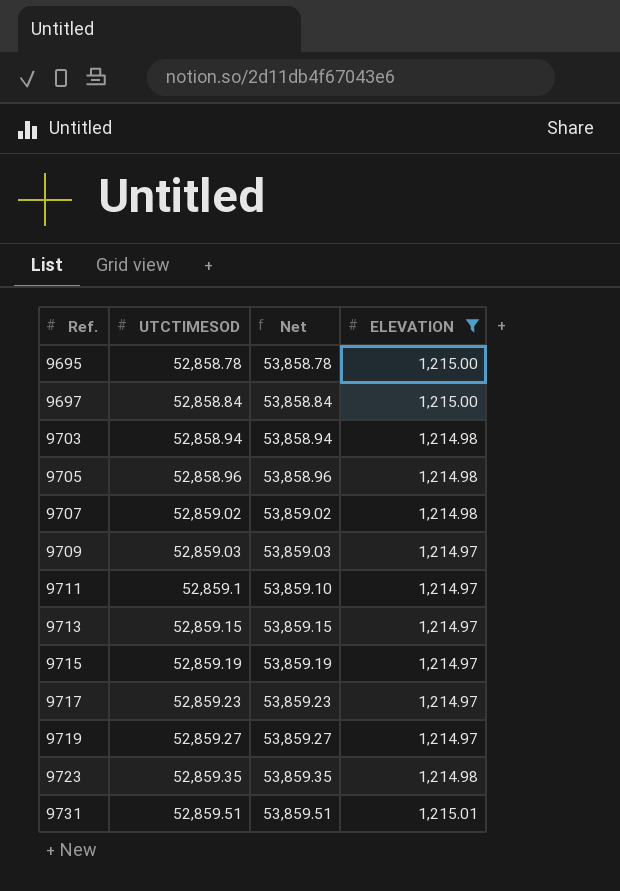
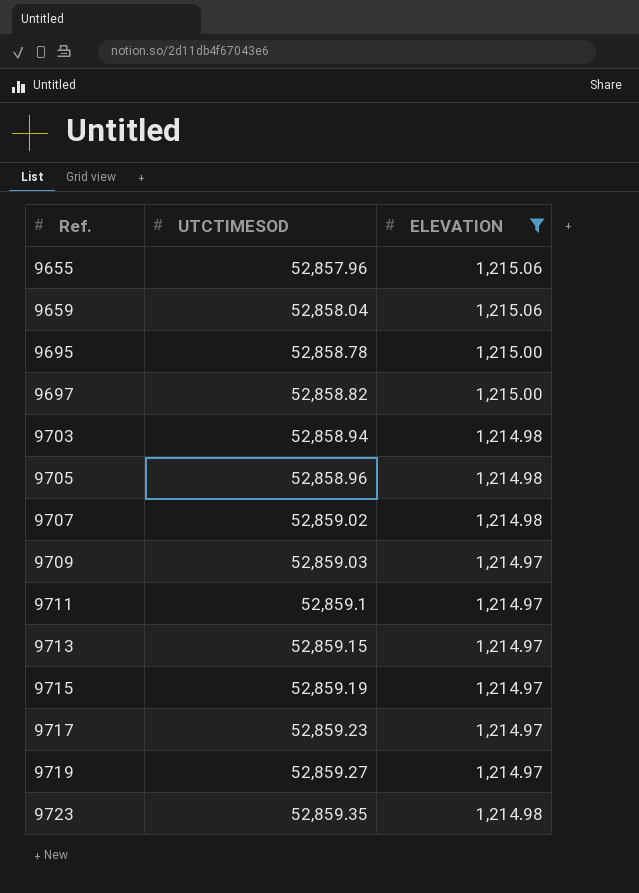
column Net | formula: [UTCTIMESOD] + 1000 -> none
row 9731: 52,859.51 | 53,859.51 | 1,215.01 -> none
row 9655: none -> 52,857.96 | 1,215.06
row 9659: none -> 52,858.04 | 1,215.06
9697 | UTCTIMESOD: 52,858.84 -> 52,858.82

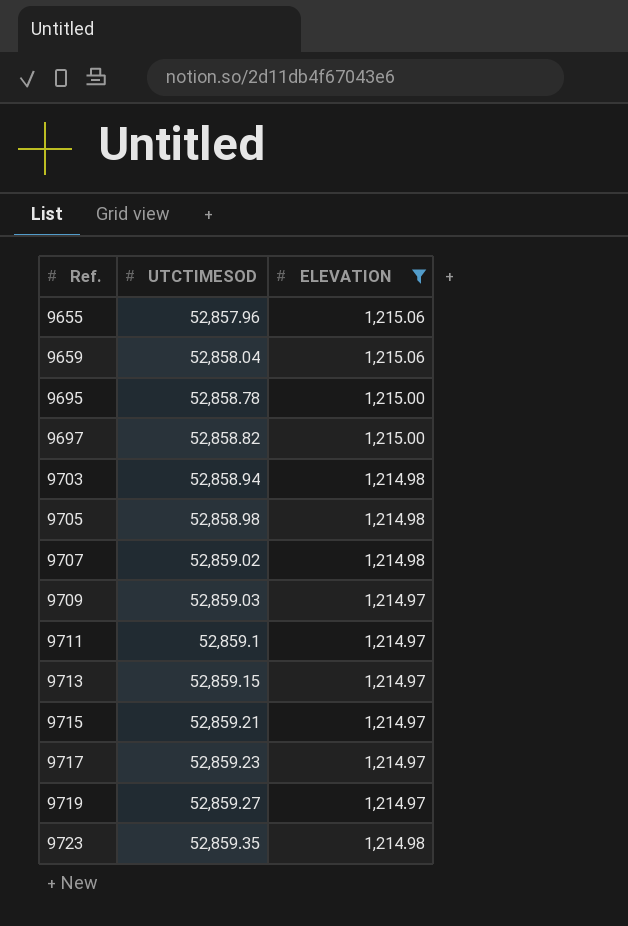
9705 | UTCTIMESOD: 52,858.96 -> 52,858.98
9715 | UTCTIMESOD: 52,859.19 -> 52,859.21

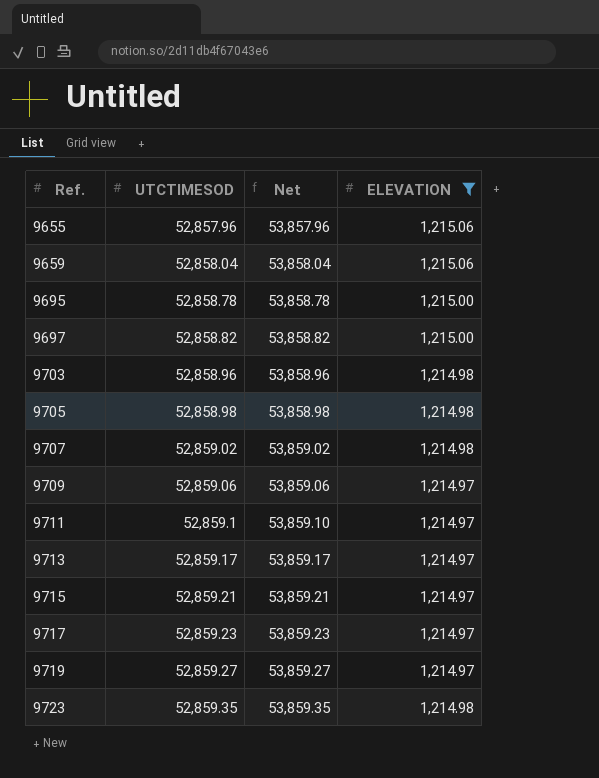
column Net | formula: none -> [UTCTIMESOD] + 1000
9703 | UTCTIMESOD: 52,858.94 -> 52,858.96
9709 | UTCTIMESOD: 52,859.03 -> 52,859.06
9713 | UTCTIMESOD: 52,859.15 -> 52,859.17

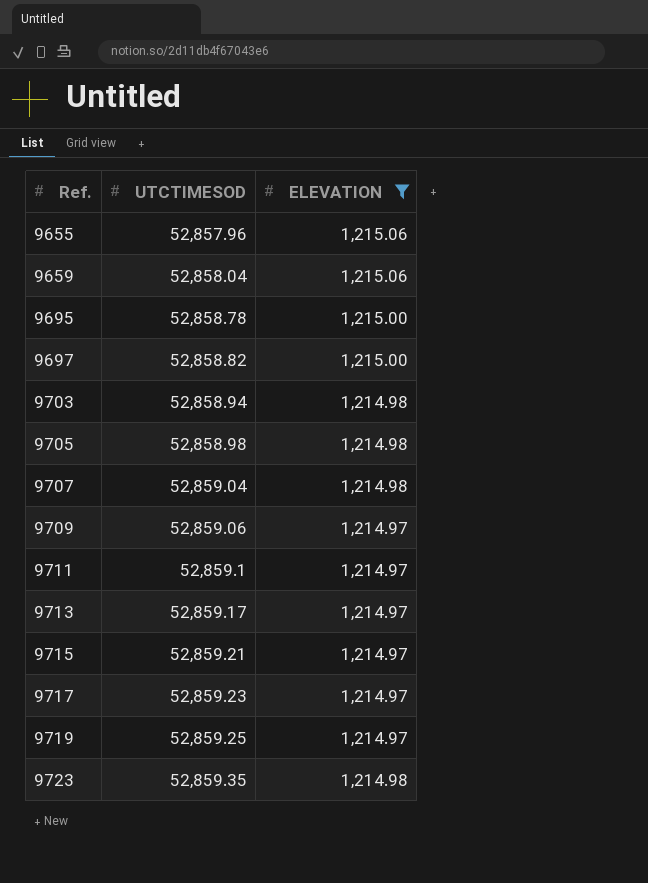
column Net | formula: [UTCTIMESOD] + 1000 -> none
9703 | UTCTIMESOD: 52,858.96 -> 52,858.94
9707 | UTCTIMESOD: 52,859.02 -> 52,859.04
9719 | UTCTIMESOD: 52,859.27 -> 52,859.25

